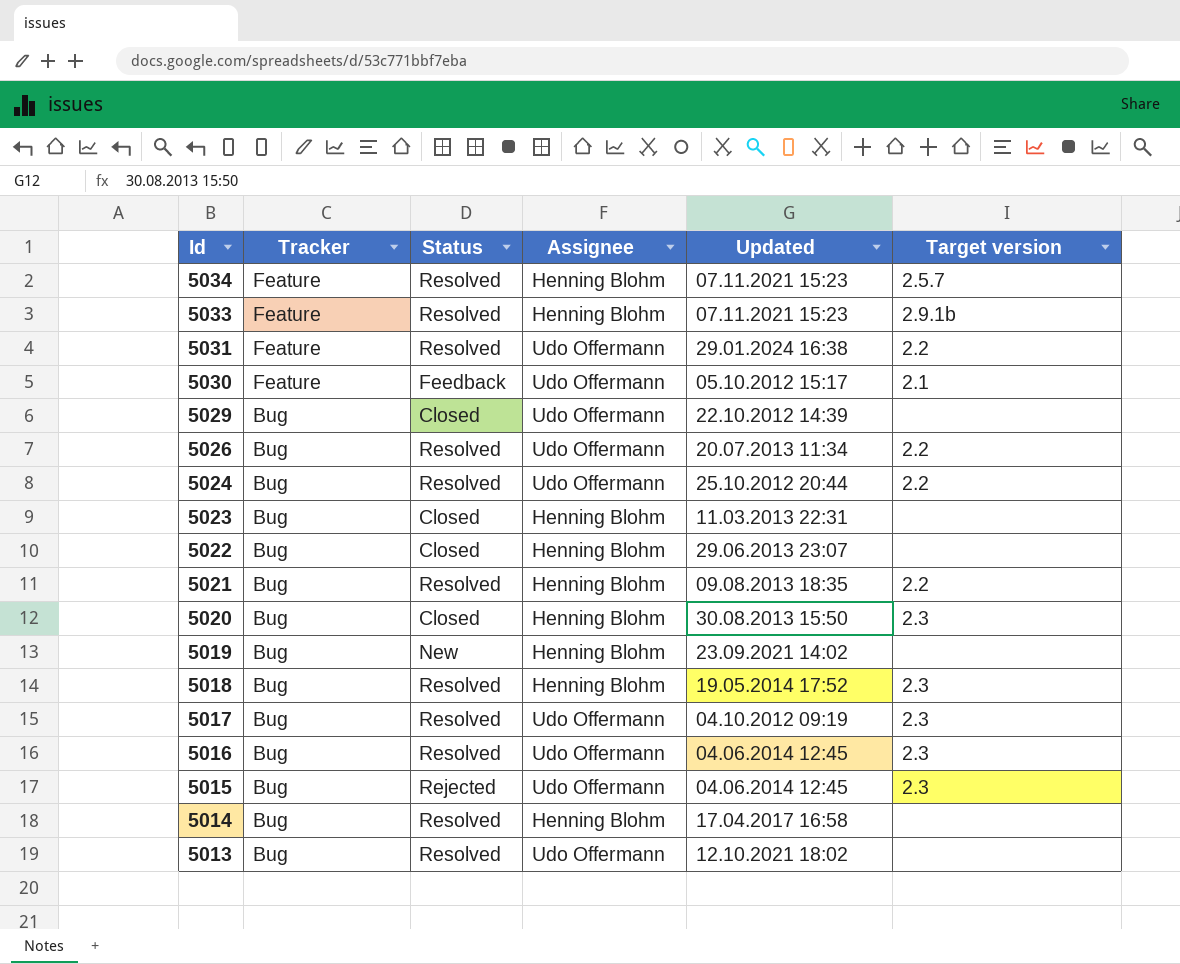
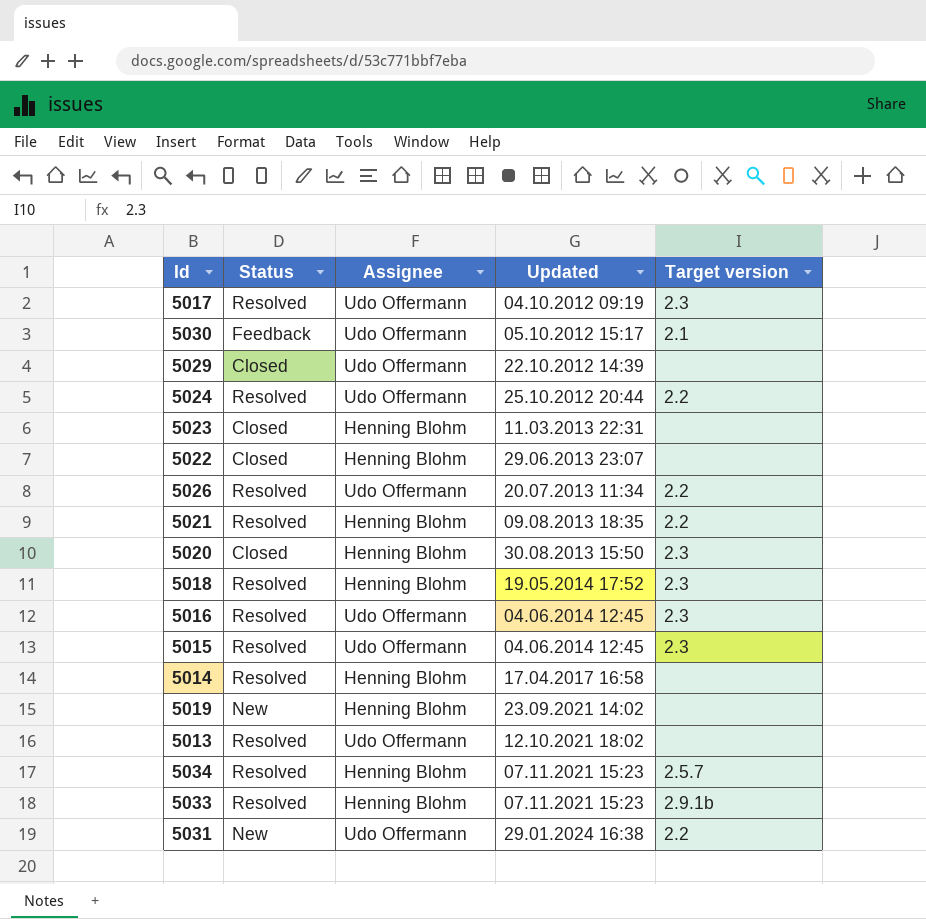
row order: Id descending -> Updated ascending
column Tracker | position: 2 -> none
5015 | Status: Rejected -> Resolved
5031 | Status: Resolved -> New

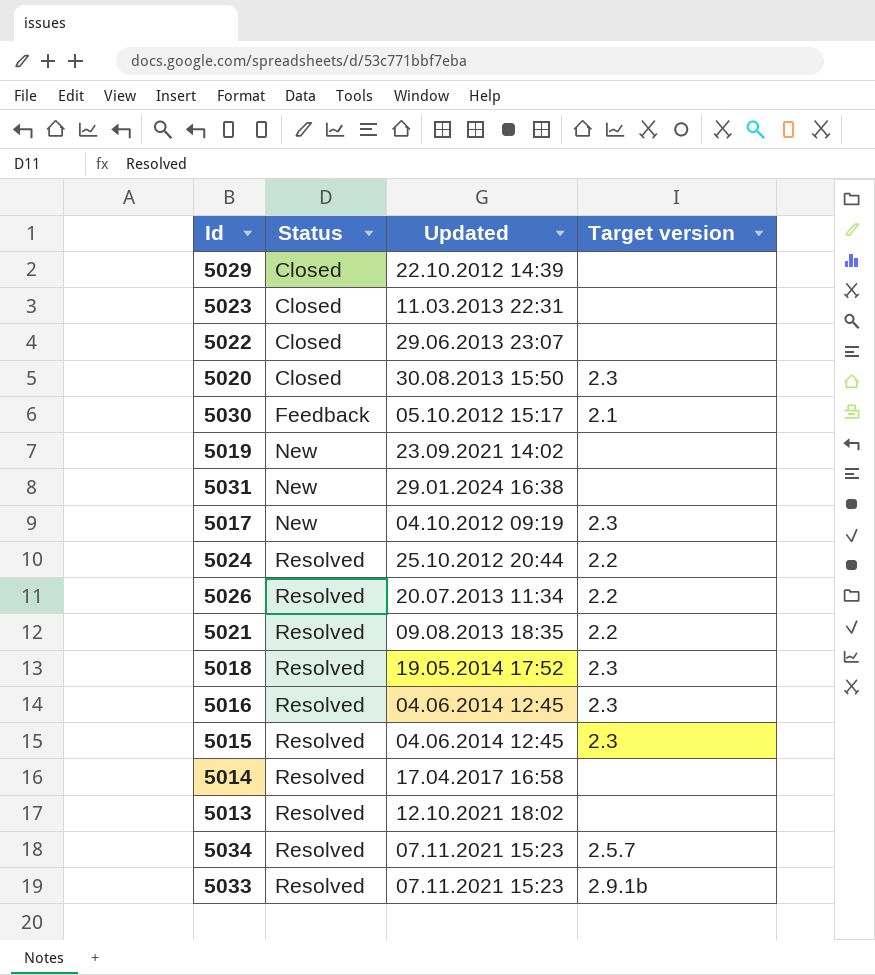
row order: Updated ascending -> Status ascending
column Assignee | position: 3 -> none
5031 | Target version: 2.2 -> none
5017 | Status: Resolved -> New

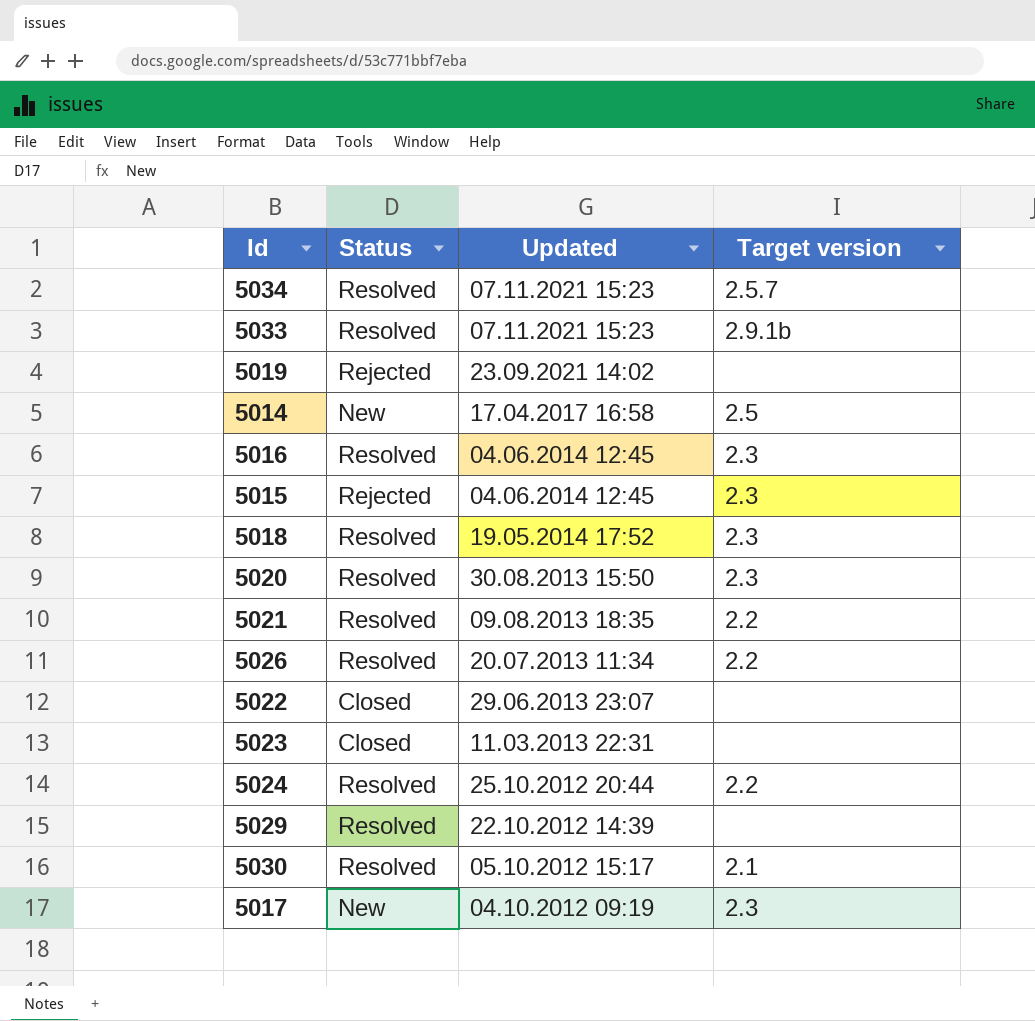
row order: Status ascending -> Updated descending
row 5031: New | 29.01.2024 16:38 | none -> none
row 5013: Resolved | 12.10.2021 18:02 | none -> none
5019 | Status: New -> Rejected
5014 | Status: Resolved -> New
5014 | Target version: none -> 2.5
5015 | Status: Resolved -> Rejected
5020 | Status: Closed -> Resolved
5029 | Status: Closed -> Resolved
5030 | Status: Feedback -> Resolved

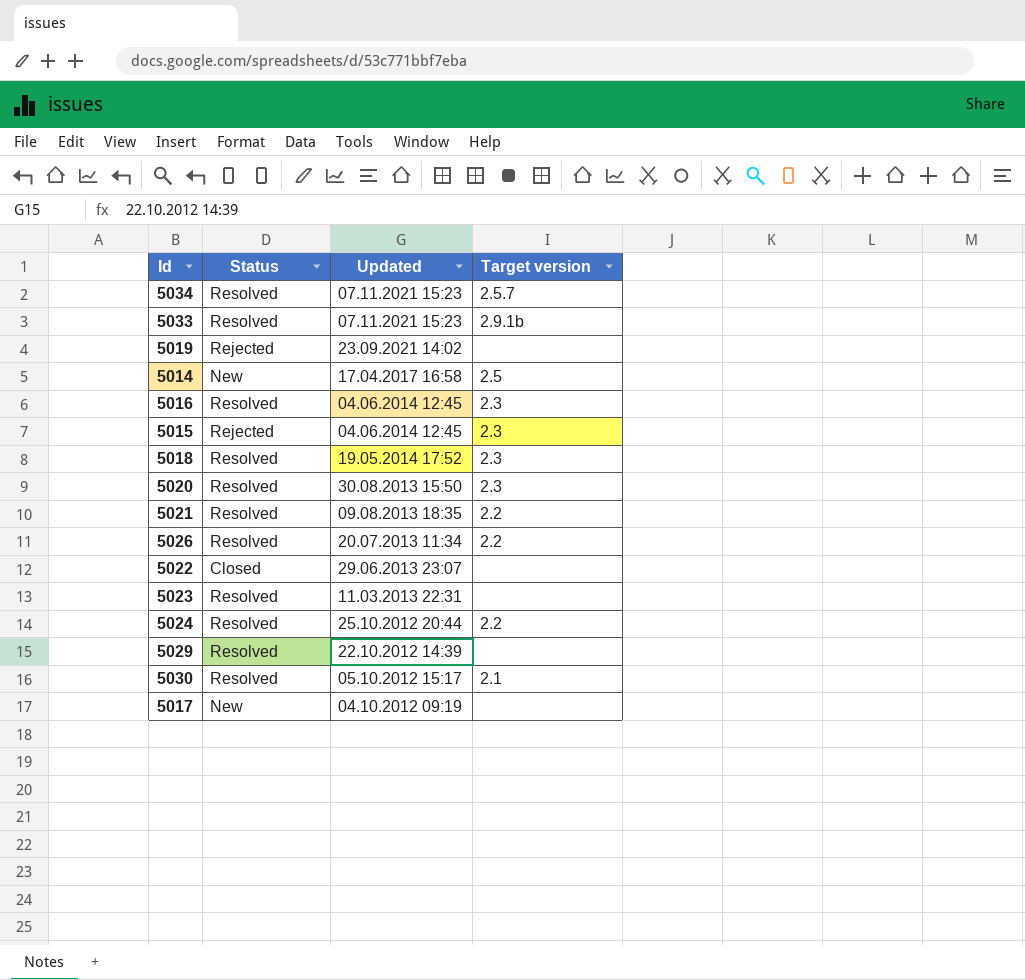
5023 | Status: Closed -> Resolved
5017 | Target version: 2.3 -> none

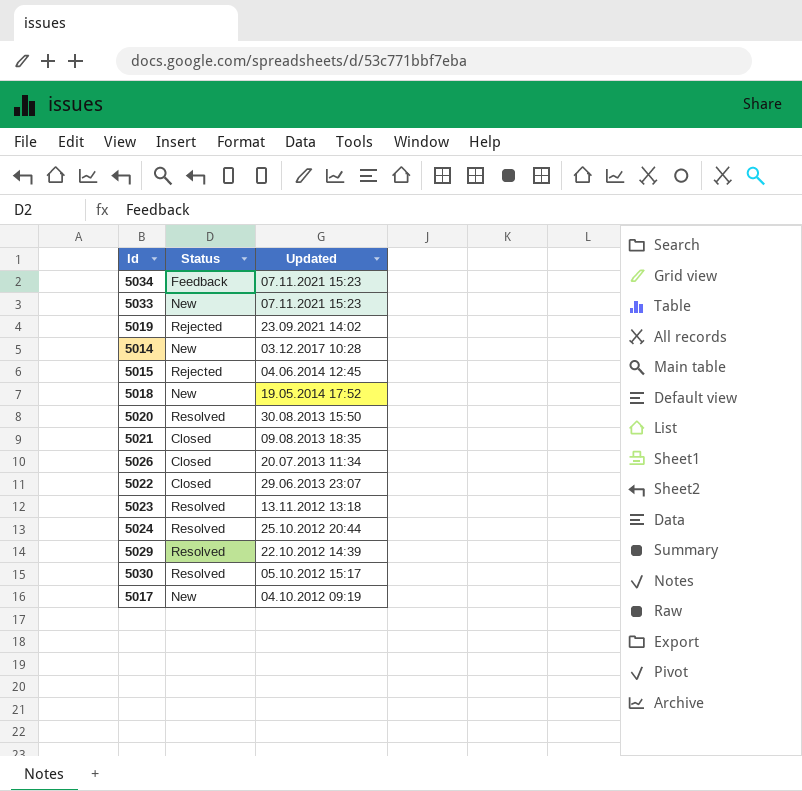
column Target version | position: 4 -> none
row 5016: Resolved | 04.06.2014 12:45 | 2.3 -> none
5034 | Status: Resolved -> Feedback
5033 | Status: Resolved -> New
5014 | Updated: 17.04.2017 16:58 -> 03.12.2017 10:28
5018 | Status: Resolved -> New
5021 | Status: Resolved -> Closed
5026 | Status: Resolved -> Closed
5023 | Updated: 11.03.2013 22:31 -> 13.11.2012 13:18

